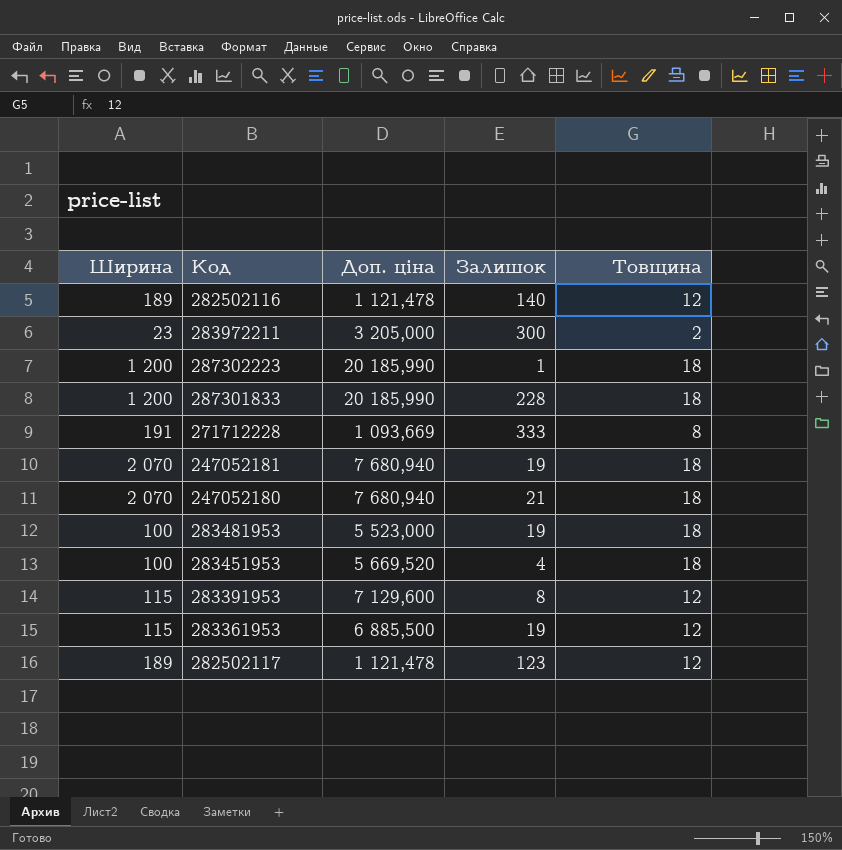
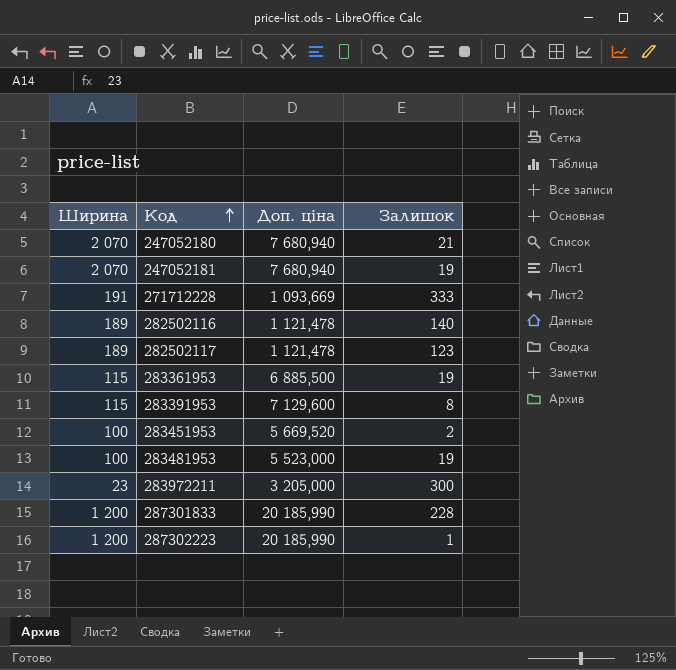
row order: none -> Код ascending
column Товщина | position: 5 -> none
283451953 | Залишок: 4 -> 2

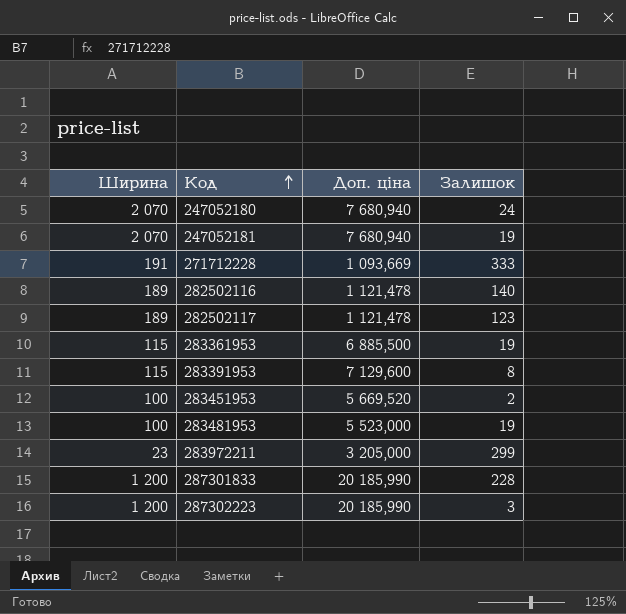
247052180 | Залишок: 21 -> 24
283972211 | Залишок: 300 -> 299
287302223 | Залишок: 1 -> 3

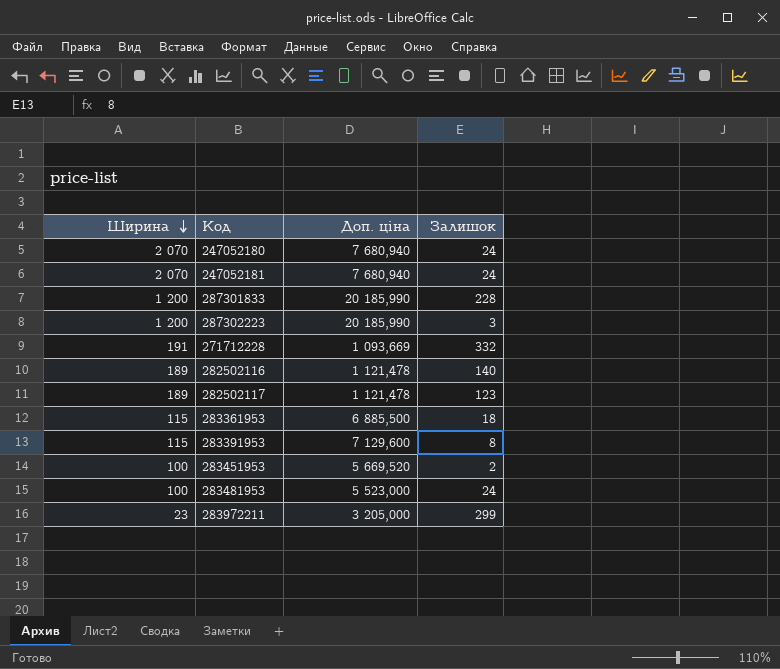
row order: Код ascending -> Ширина descending
247052181 | Залишок: 19 -> 24
271712228 | Залишок: 333 -> 332
283361953 | Залишок: 19 -> 18
283481953 | Залишок: 19 -> 24

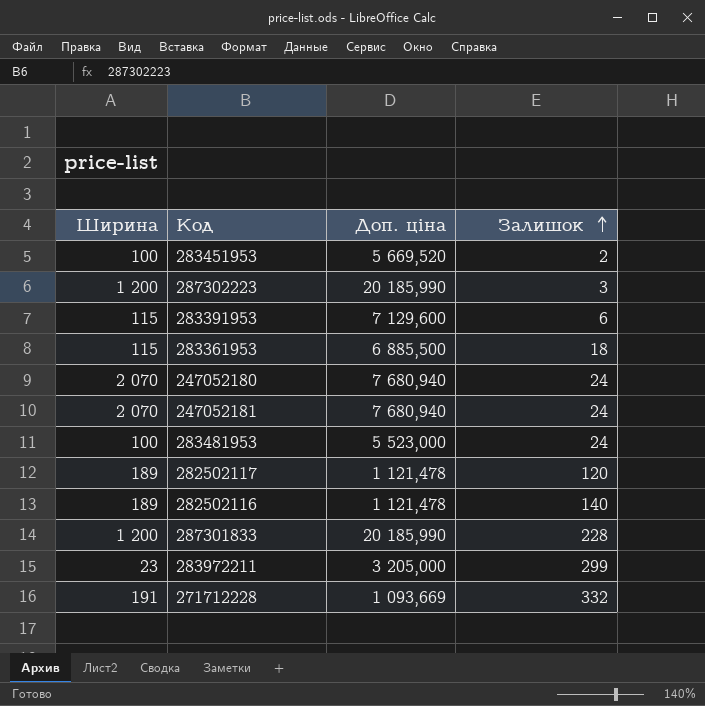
row order: Ширина descending -> Залишок ascending
283391953 | Залишок: 8 -> 6
282502117 | Залишок: 123 -> 120

